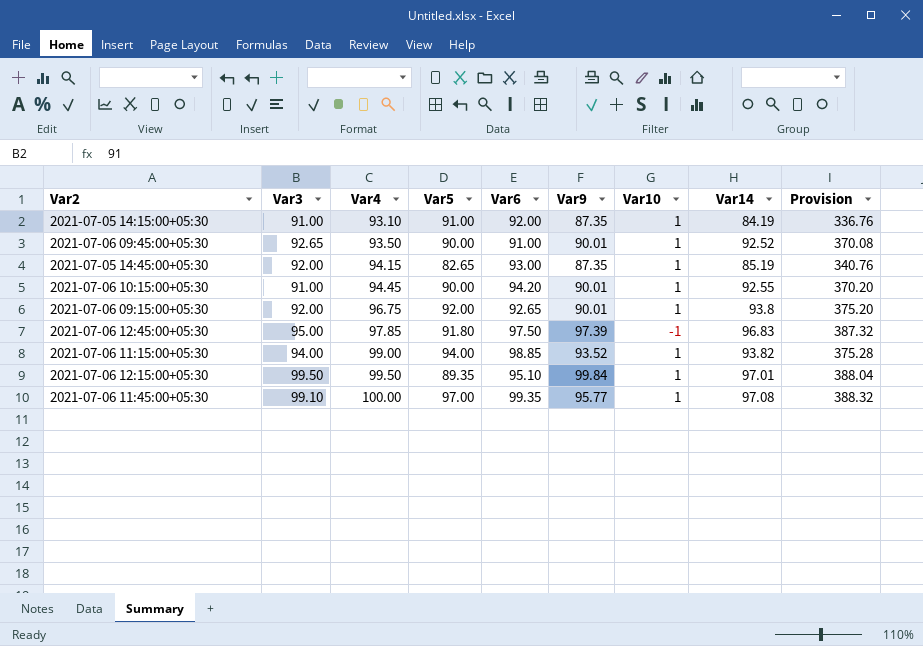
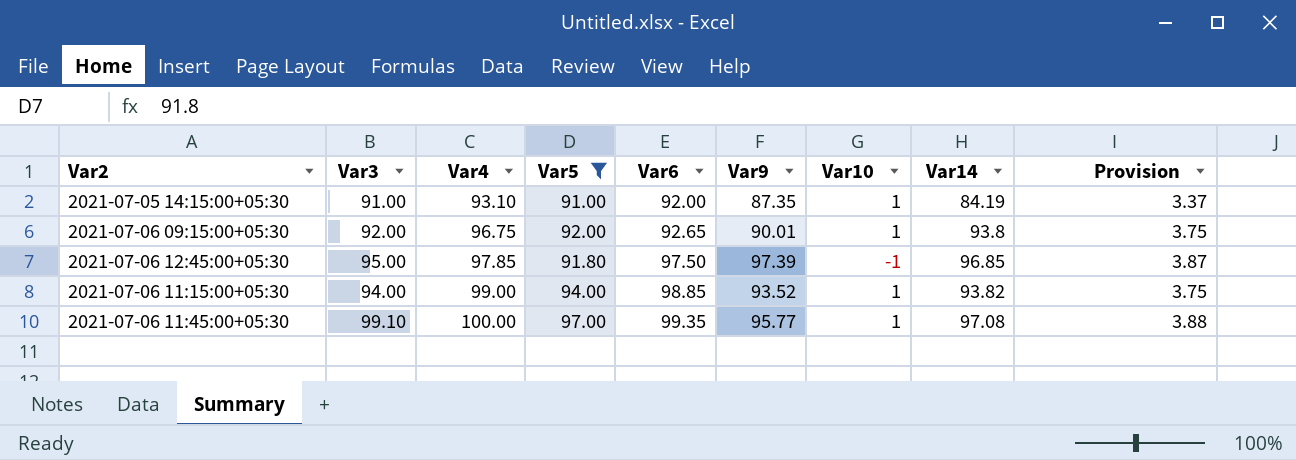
filter: none -> Var5 >= 91.00
column Provision | formula: [Var14] * 4 -> [Var14] * 0.04
2021-07-06 12:45:00+05:30 | Var14: 96.83 -> 96.85

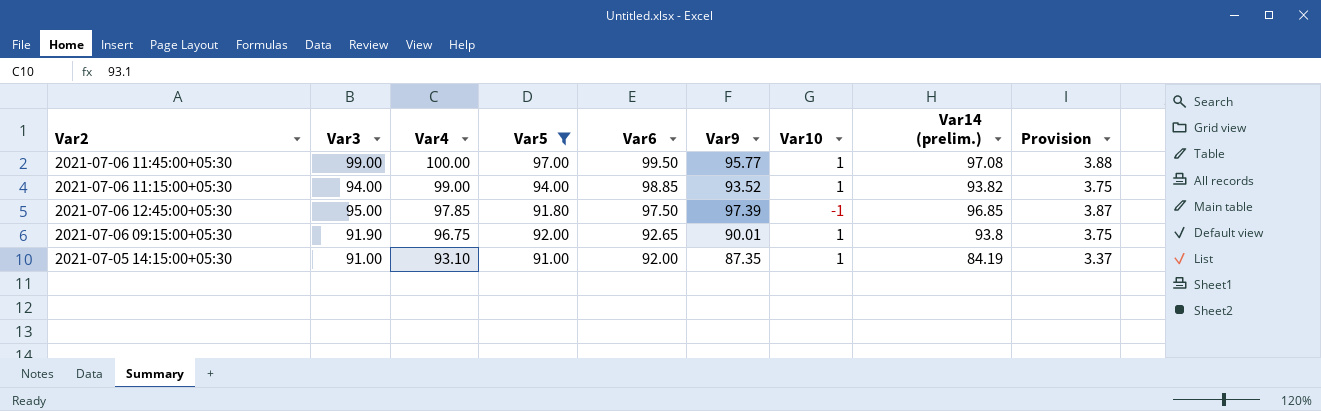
row order: Var4 ascending -> Var4 descending
column name: Var14 -> Var14 (prelim.)
2021-07-06 11:45:00+05:30 | Var3: 99.10 -> 99.00
2021-07-06 11:45:00+05:30 | Var6: 99.35 -> 99.50
2021-07-06 09:15:00+05:30 | Var3: 92.00 -> 91.90

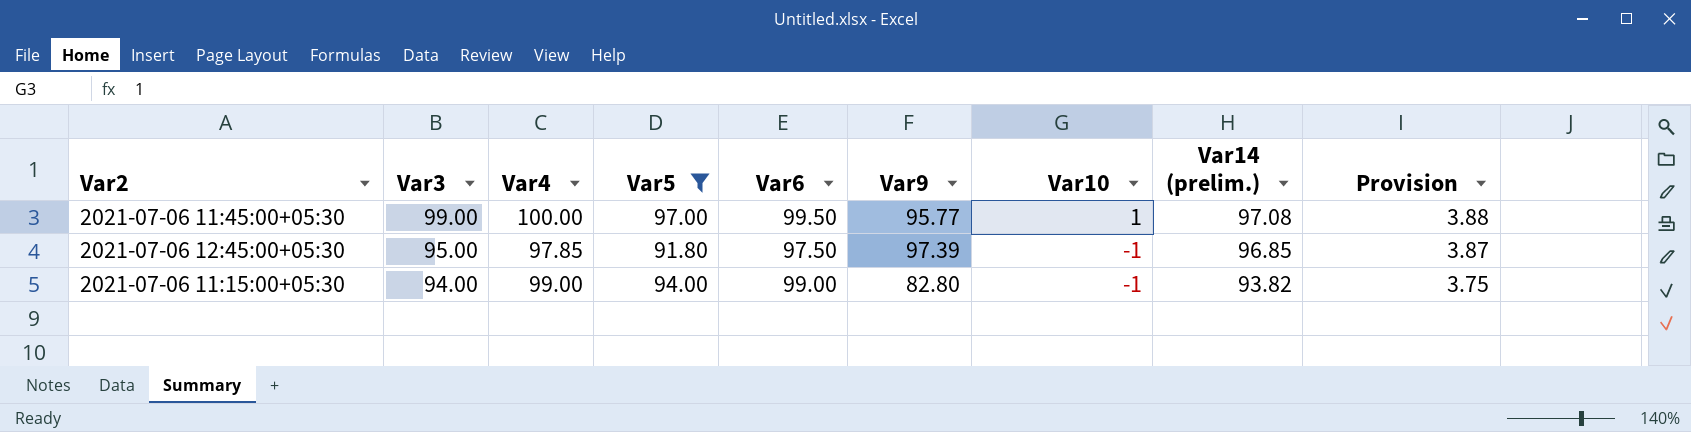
row order: Var4 descending -> Var3 descending
row 2021-07-06 09:15:00+05:30: 91.90 | 96.75 | 92.00 | 92.65 | 90.01 | 1 | 93.8 | 3.75 -> none
row 2021-07-05 14:15:00+05:30: 91.00 | 93.10 | 91.00 | 92.00 | 87.35 | 1 | 84.19 | 3.37 -> none
2021-07-06 11:15:00+05:30 | Var6: 98.85 -> 99.00
2021-07-06 11:15:00+05:30 | Var9: 93.52 -> 82.80
2021-07-06 11:15:00+05:30 | Var10: 1 -> -1

